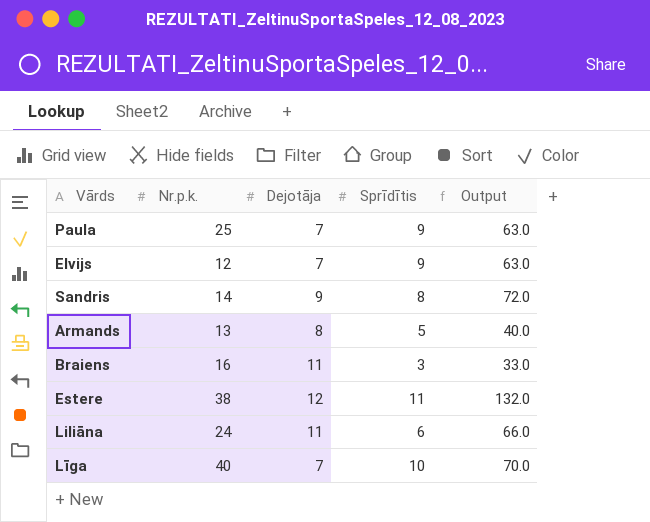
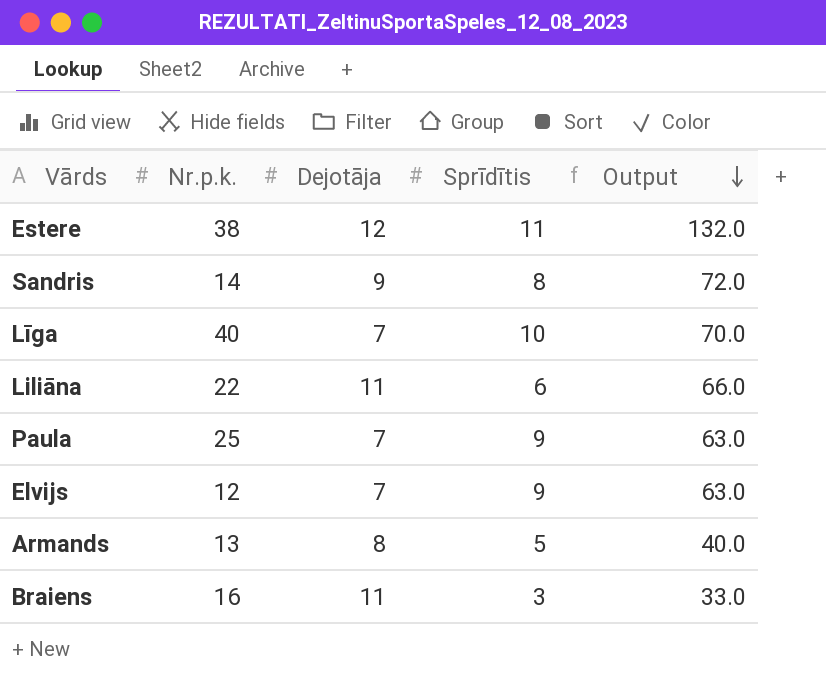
row order: none -> Output descending
Liliāna | Nr.p.k.: 24 -> 22

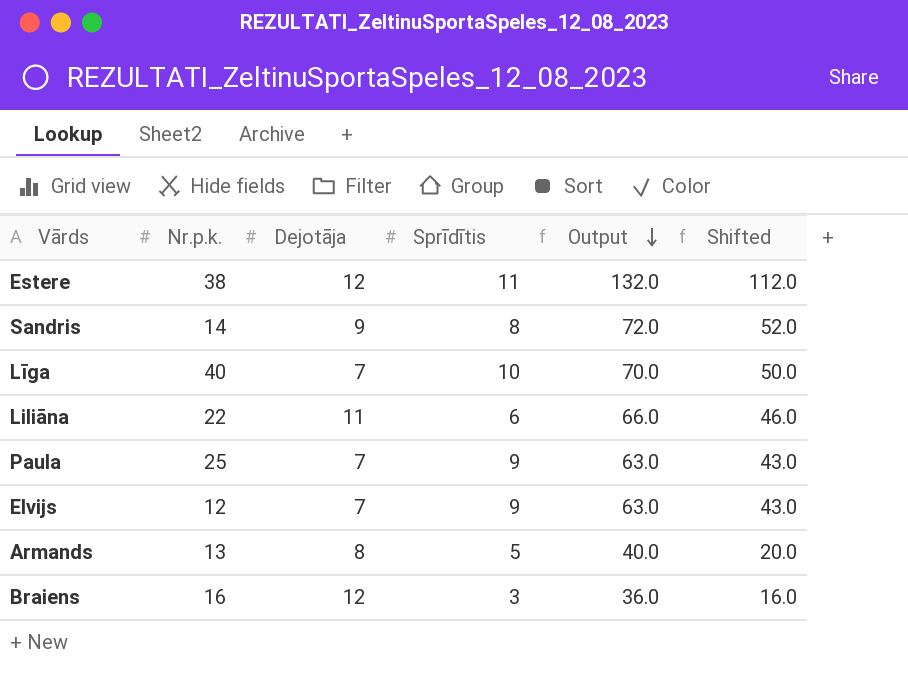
column Shifted | formula: none -> [Output] - 20
Braiens | Dejotāja: 11 -> 12
Braiens | Output: 33.0 -> 36.0

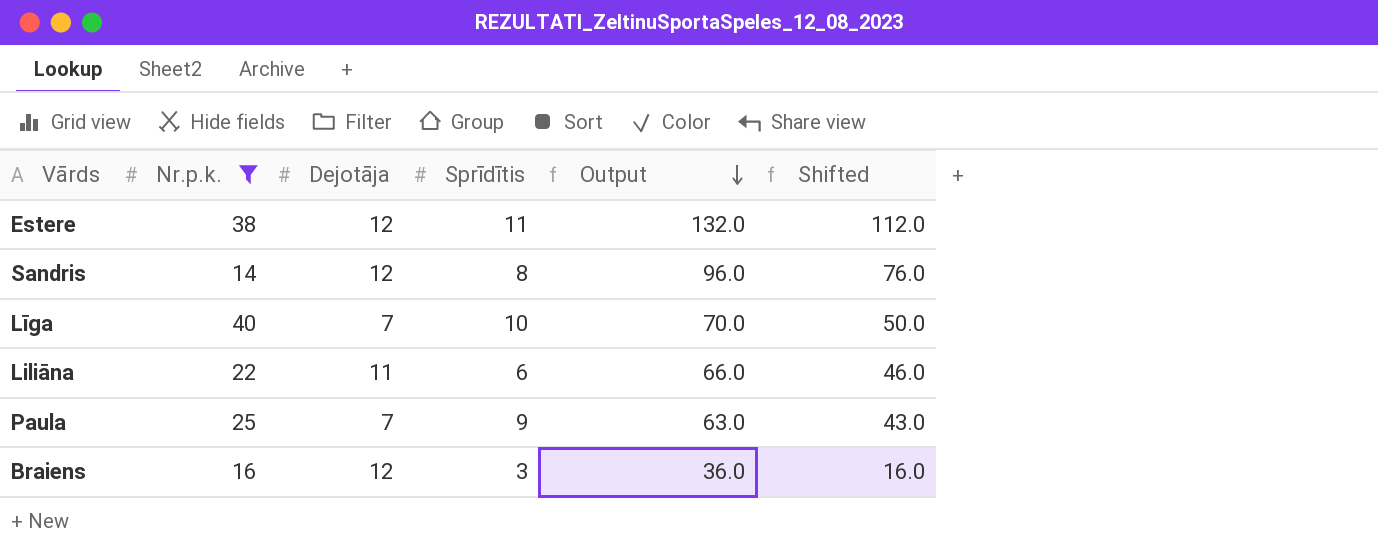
filter: none -> Nr.p.k. >= 14
Sandris | Dejotāja: 9 -> 12
Sandris | Output: 72.0 -> 96.0
Sandris | Shifted: 52.0 -> 76.0

